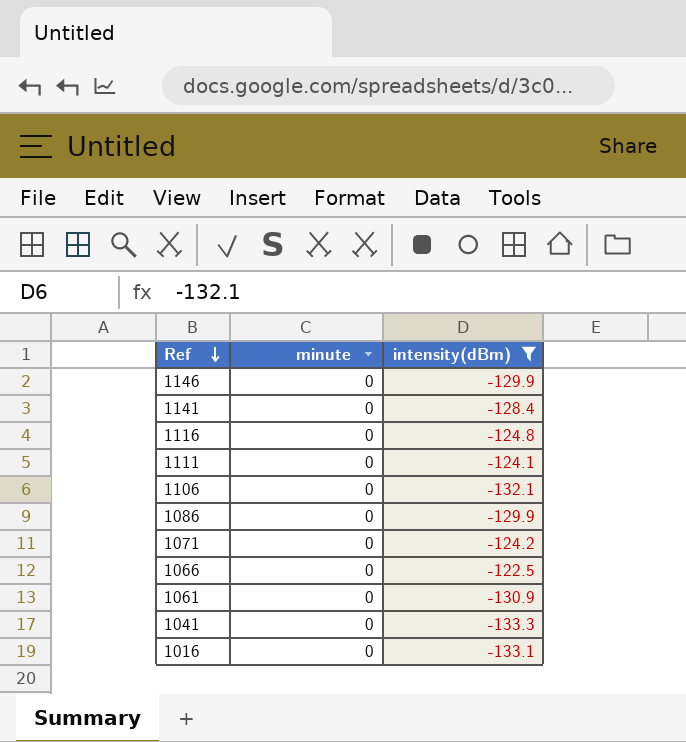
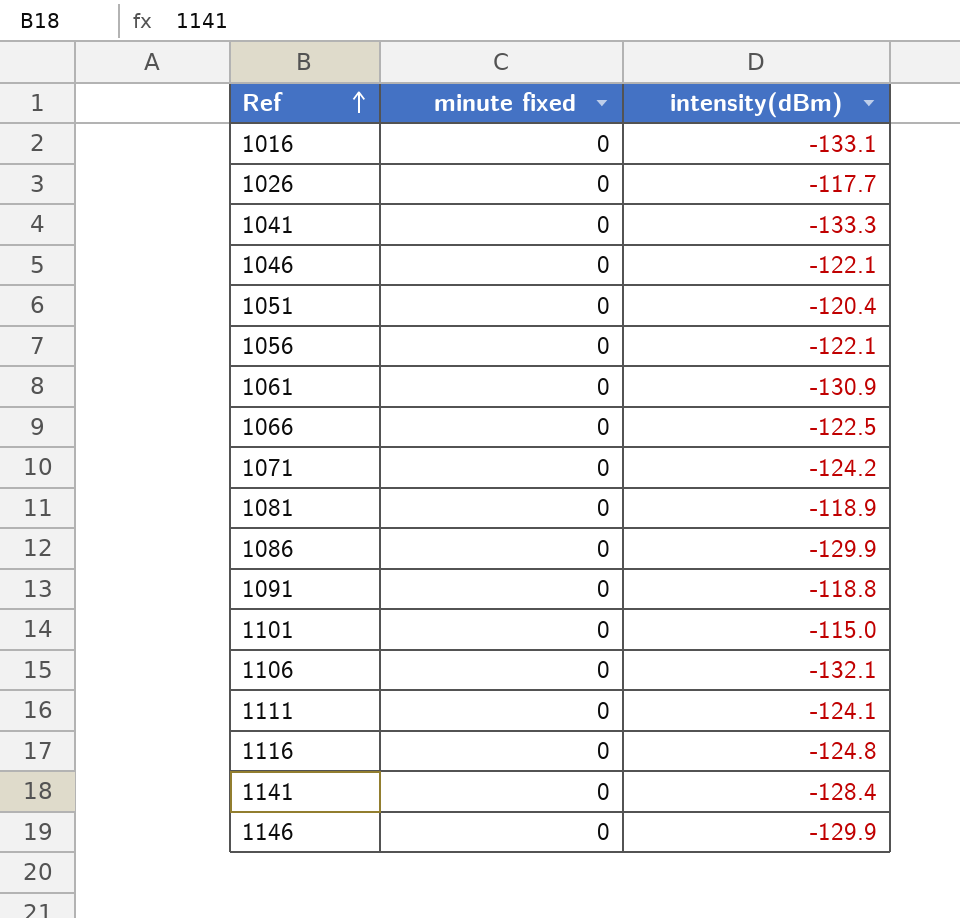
filter: intensity(dBm) <= -122.5 -> none
row order: Ref descending -> Ref ascending
column name: minute -> minute fixed

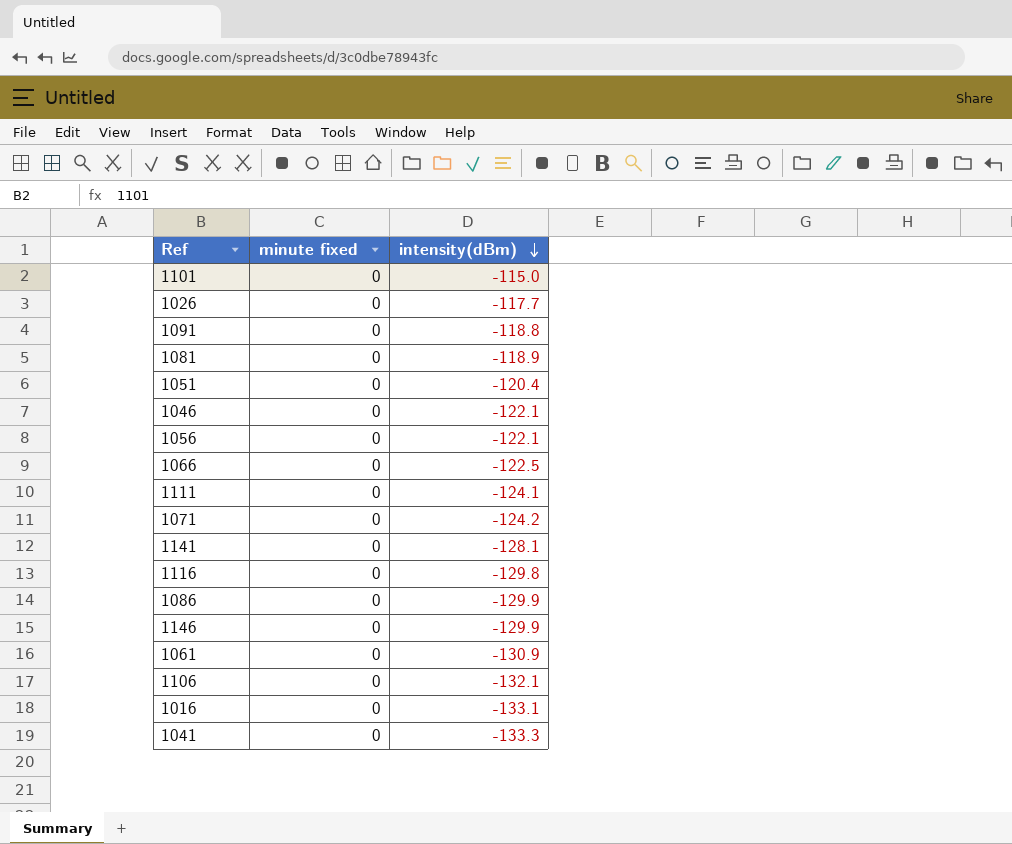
row order: Ref ascending -> intensity(dBm) descending
1141 | intensity(dBm): -128.4 -> -128.1
1116 | intensity(dBm): -124.8 -> -129.8

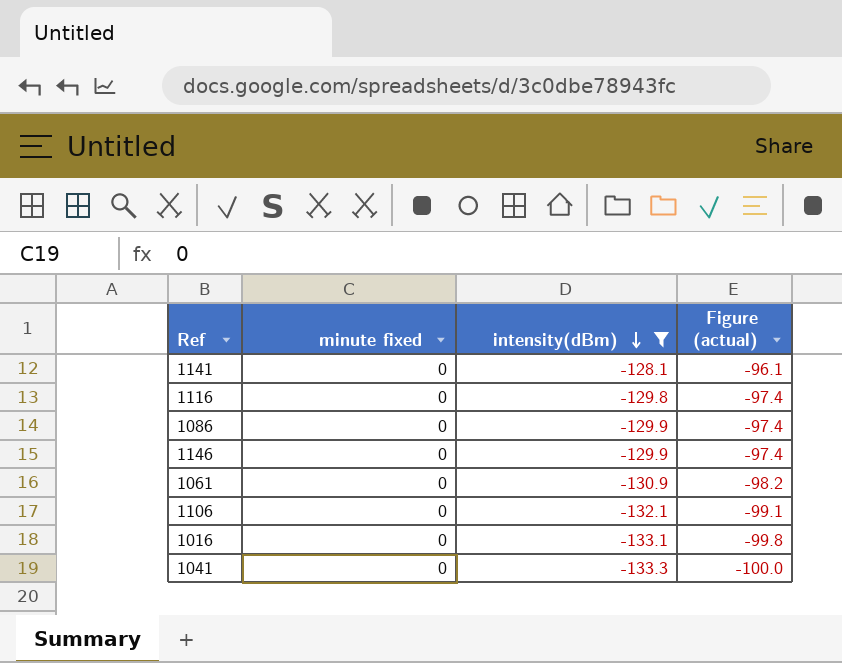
filter: none -> intensity(dBm) <= -128.1
column Figure (actual) | formula: none -> [intensity(dBm)] * 0.75

